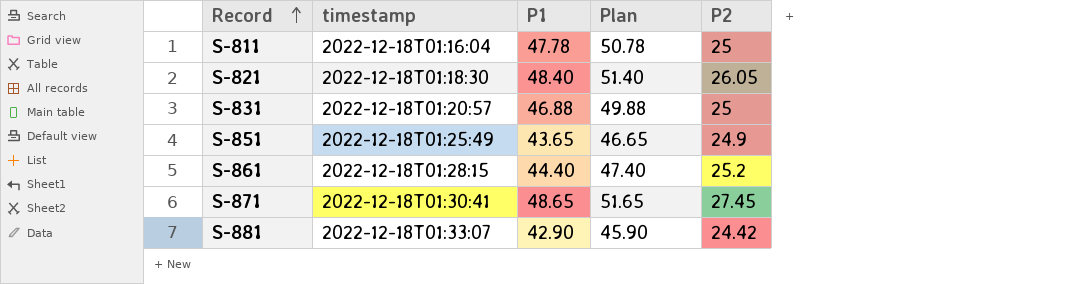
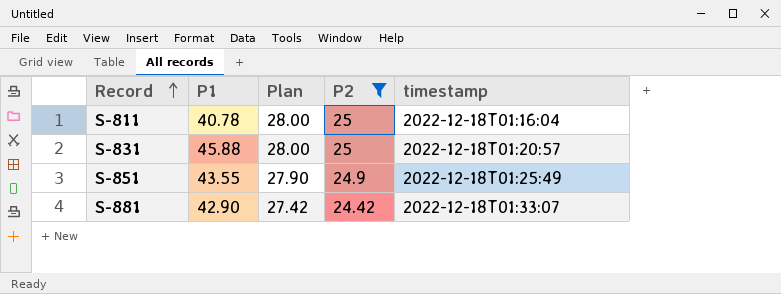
filter: none -> P2 <= 25
column Plan | formula: [P1] + 3 -> [P2] + 3
column timestamp | position: 2 -> 5
S-811 | P1: 47.78 -> 40.78
S-831 | P1: 46.88 -> 45.88
S-851 | P1: 43.65 -> 43.55

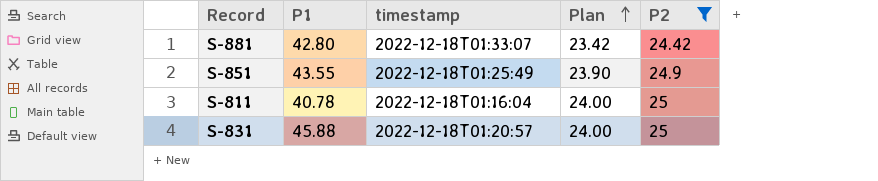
row order: Record ascending -> Plan ascending
column timestamp | position: 5 -> 3
column Plan | formula: [P2] + 3 -> [P2] - 1
S-881 | P1: 42.90 -> 42.80

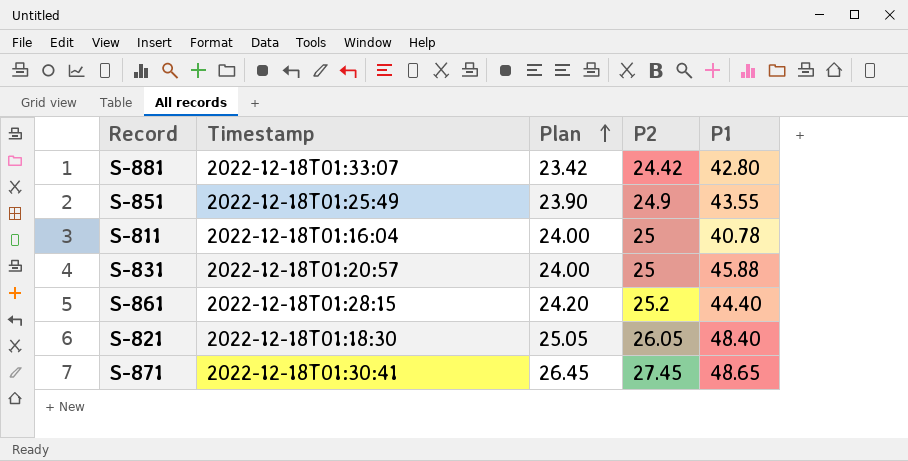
filter: P2 <= 25 -> none
column name: timestamp -> Timestamp
column P1 | position: 2 -> 5

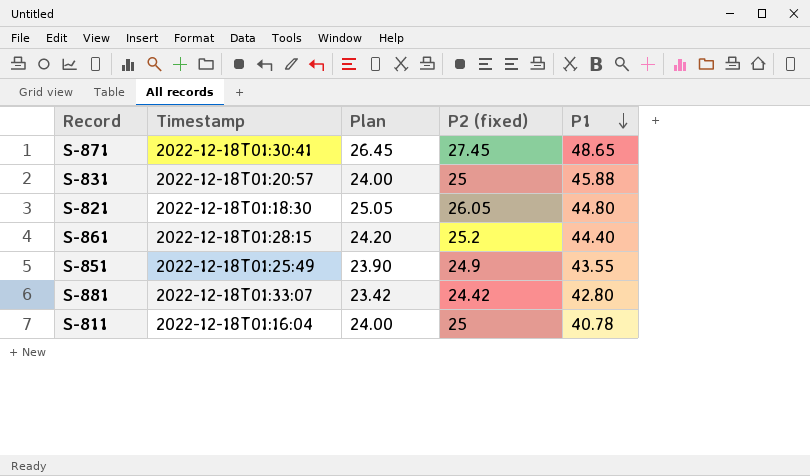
row order: Plan ascending -> P1 descending
column name: P2 -> P2 (fixed)
S-821 | P1: 48.40 -> 44.80

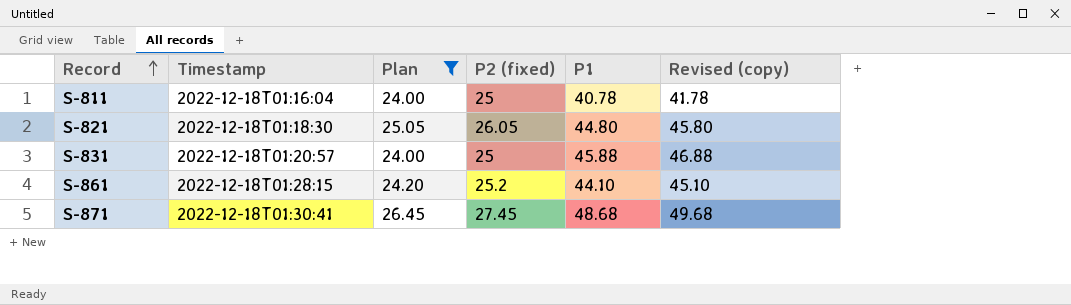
filter: none -> Plan >= 24.00
row order: P1 descending -> Record ascending
column Revised (copy) | formula: none -> [P1] + 1
S-861 | P1: 44.40 -> 44.10
S-871 | P1: 48.65 -> 48.68

